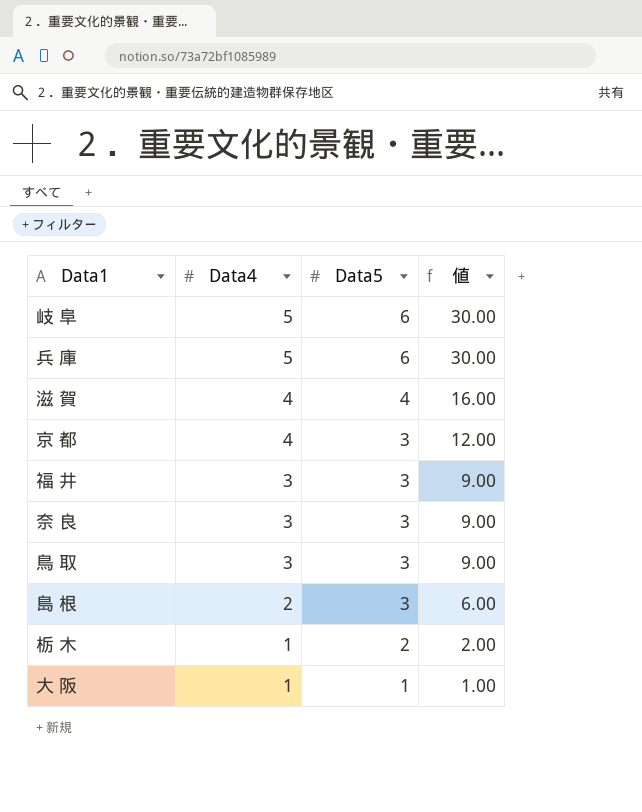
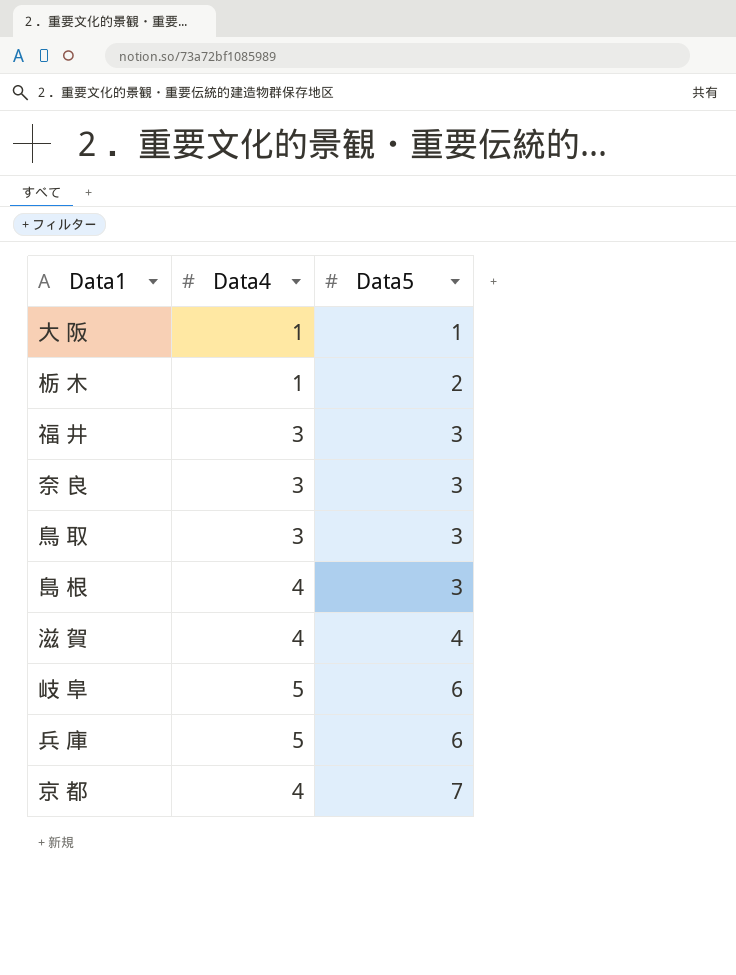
row order: Data4 descending -> Data5 ascending
column 値 | formula: [Data4] * [Data5] -> none
島 根 | Data4: 2 -> 4
京 都 | Data5: 3 -> 7

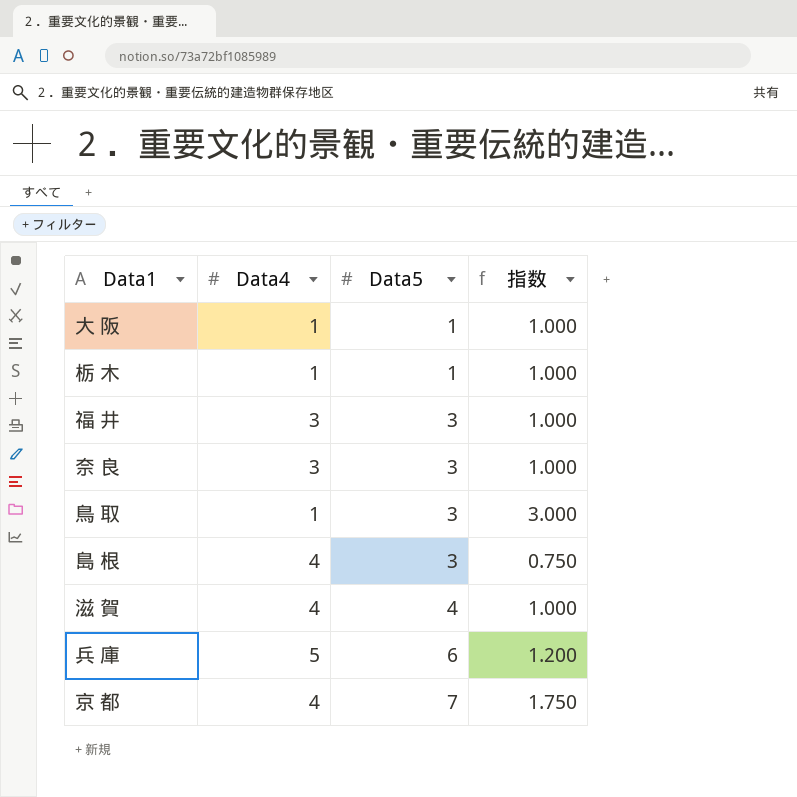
column 指数 | formula: none -> [Data5] / [Data4]
row 岐 阜: 5 | 6 -> none
栃 木 | Data5: 2 -> 1
鳥 取 | Data4: 3 -> 1

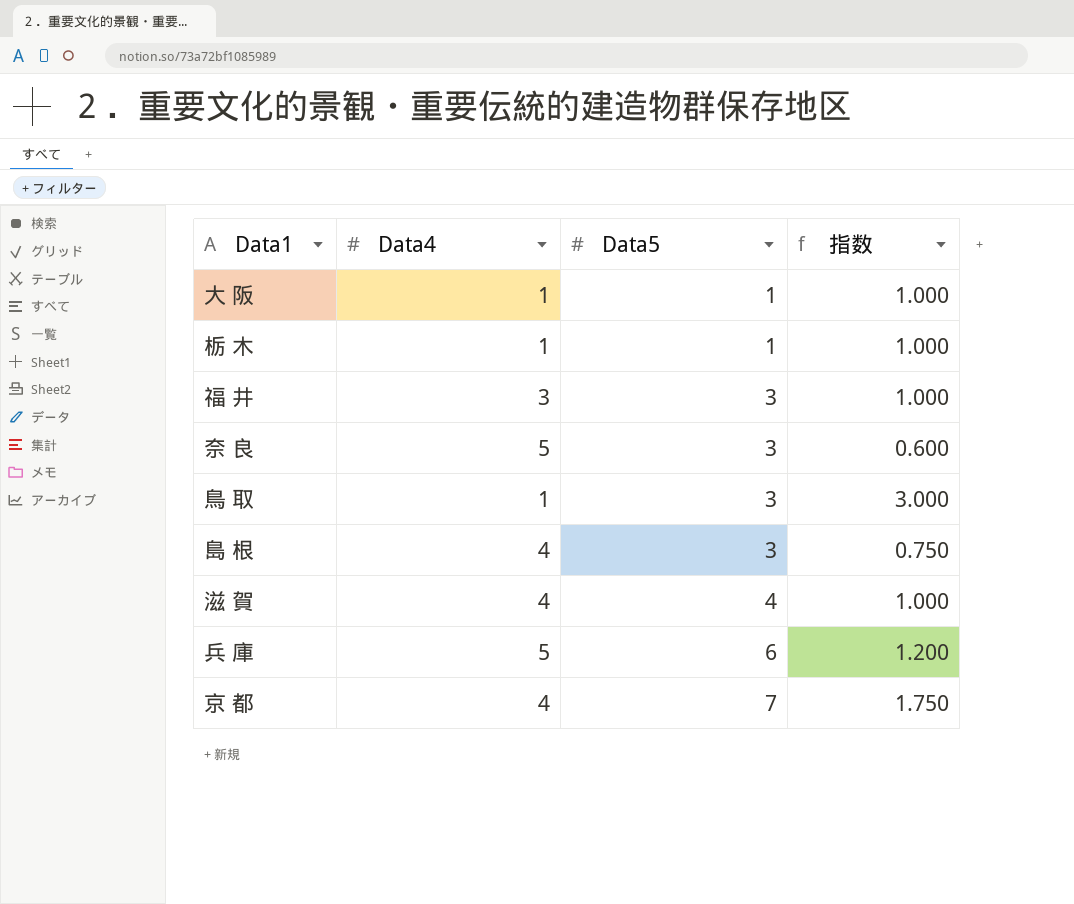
奈 良 | Data4: 3 -> 5
奈 良 | 指数: 1.000 -> 0.600

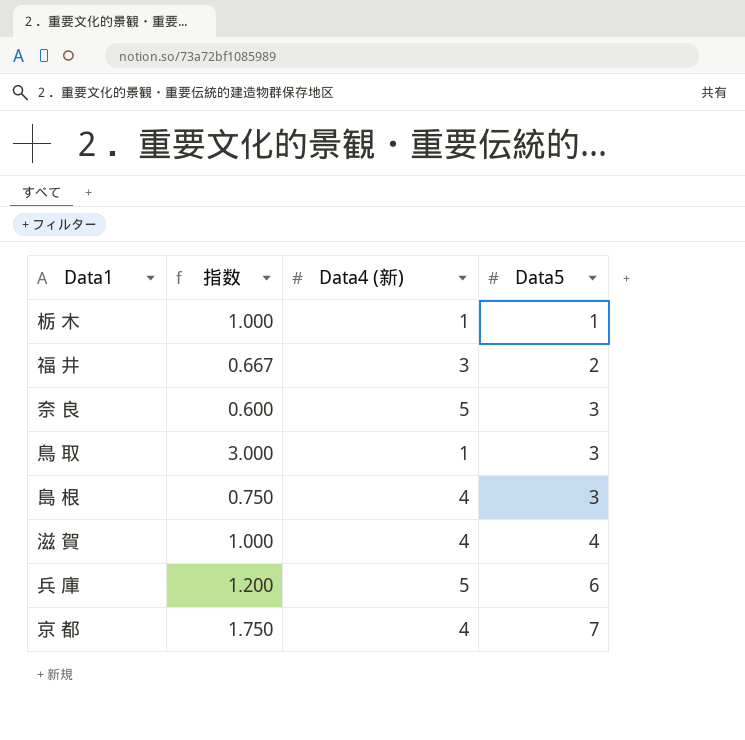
column 指数 | position: 4 -> 2
column name: Data4 -> Data4 (新)
row 大 阪: 1 | 1 | 1.000 -> none
福 井 | 指数: 1.000 -> 0.667
福 井 | Data5: 3 -> 2

